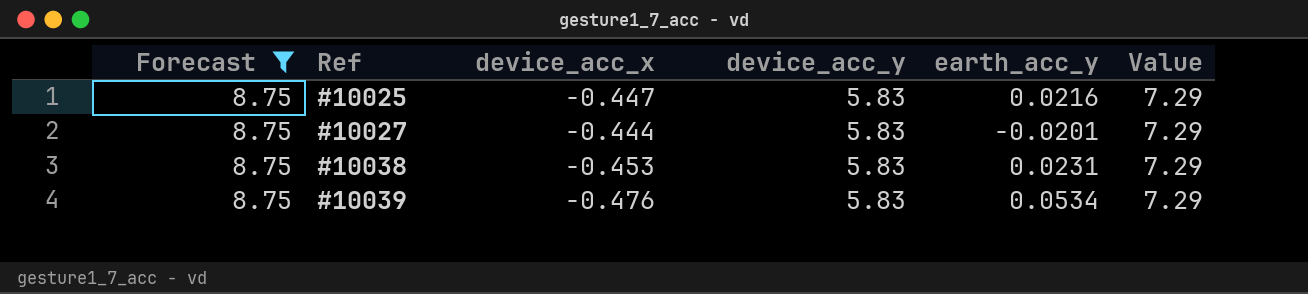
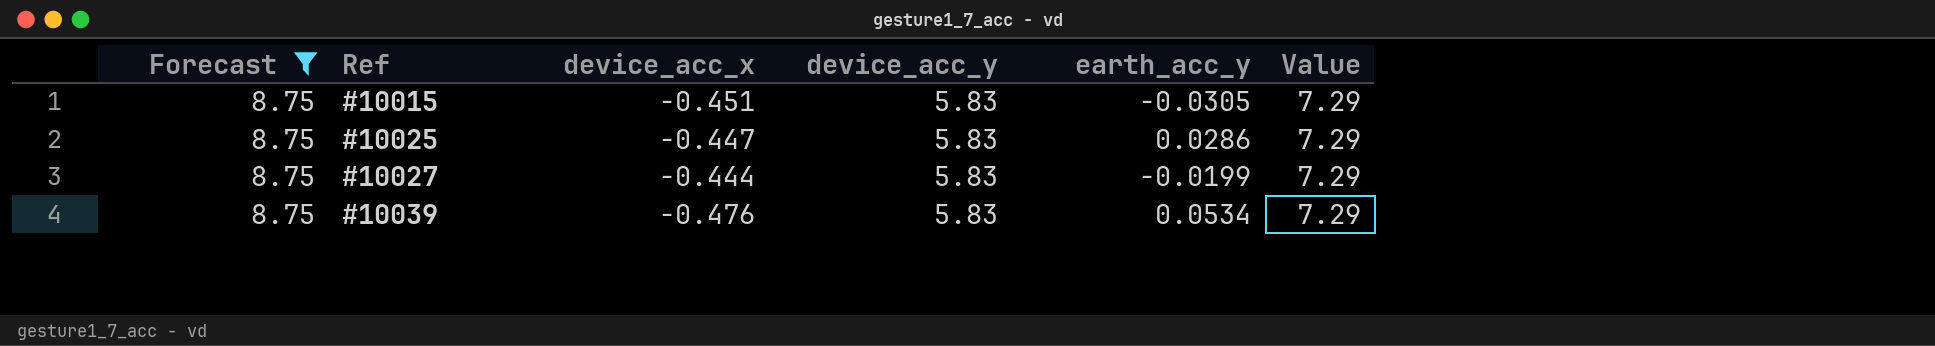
row #10038: 8.75 | -0.453 | 5.83 | 0.0231 | 7.29 -> none
row #10015: none -> 8.75 | -0.451 | 5.83 | -0.0305 | 7.29
#10025 | earth_acc_y: 0.0216 -> 0.0286
#10027 | earth_acc_y: -0.0201 -> -0.0199

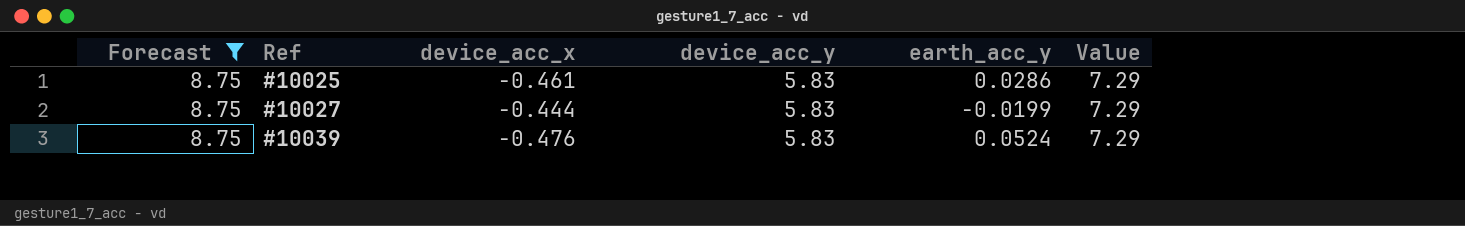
row #10015: 8.75 | -0.451 | 5.83 | -0.0305 | 7.29 -> none
#10025 | device_acc_x: -0.447 -> -0.461
#10039 | earth_acc_y: 0.0534 -> 0.0524

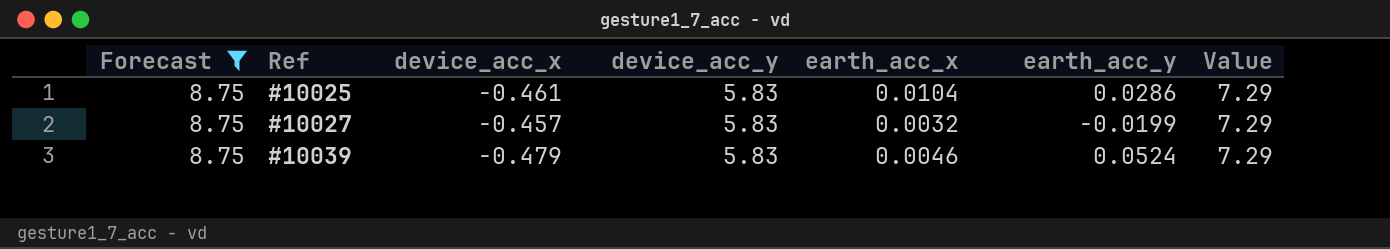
column earth_acc_x | position: none -> 5
#10027 | device_acc_x: -0.444 -> -0.457
#10039 | device_acc_x: -0.476 -> -0.479

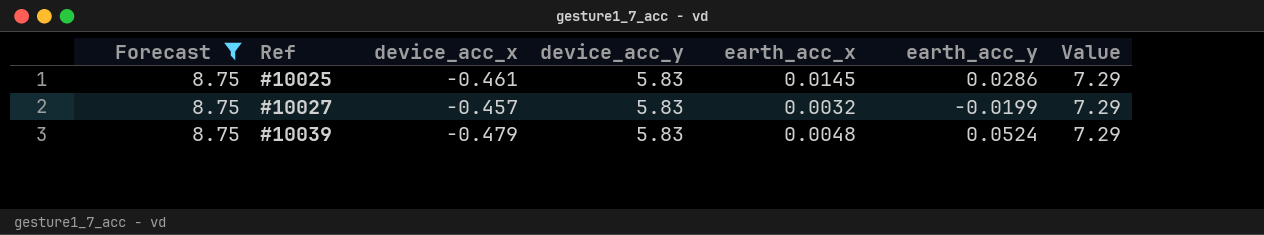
#10025 | earth_acc_x: 0.0104 -> 0.0145
#10039 | earth_acc_x: 0.0046 -> 0.0048

